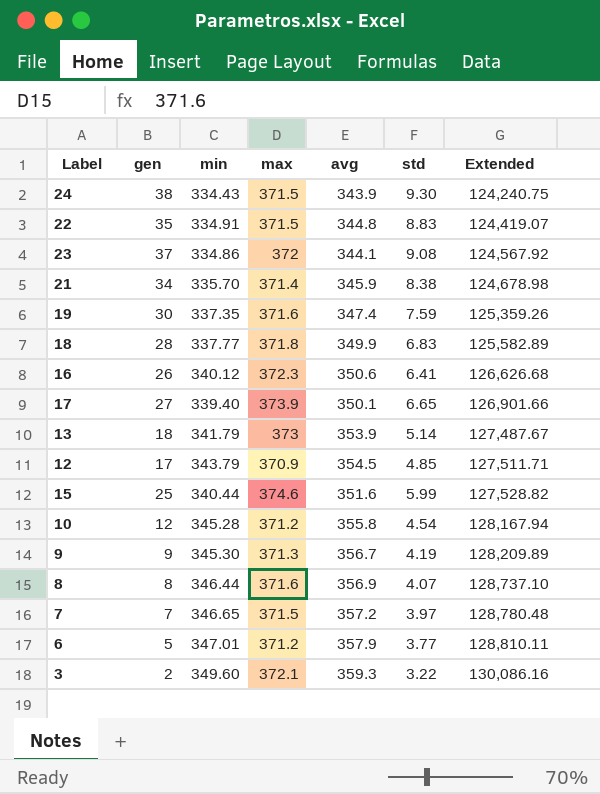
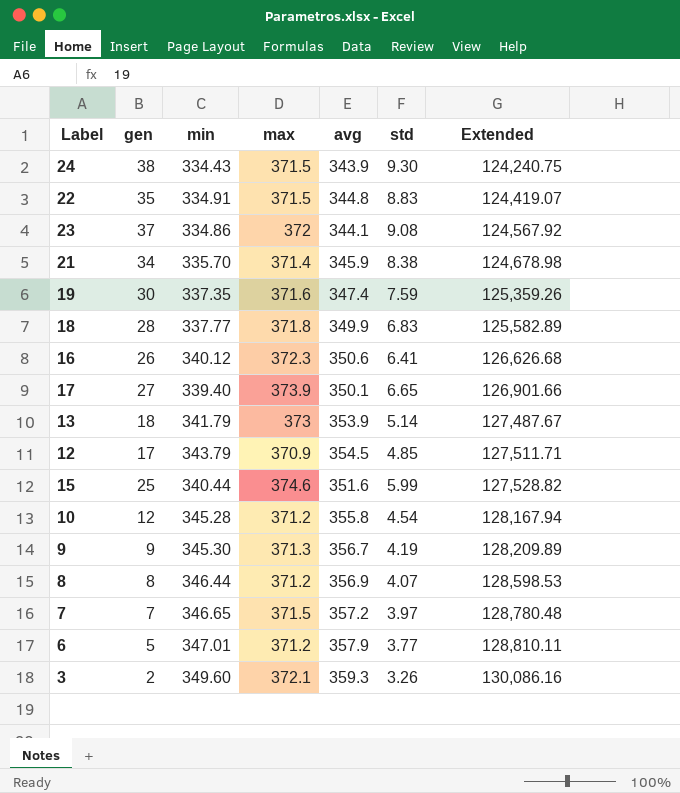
8 | max: 371.6 -> 371.2
8 | Extended: 128,737.10 -> 128,598.53
3 | std: 3.22 -> 3.26

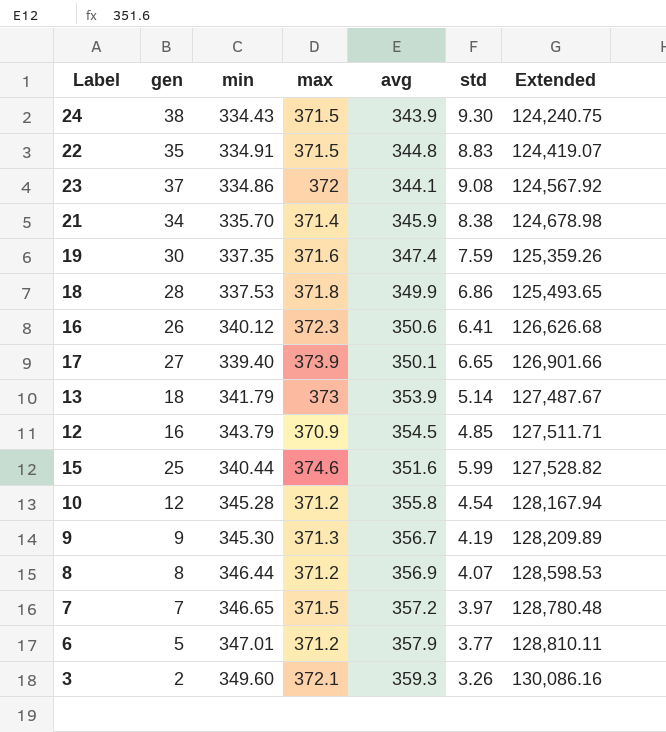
18 | min: 337.77 -> 337.53
18 | std: 6.83 -> 6.86
18 | Extended: 125,582.89 -> 125,493.65
12 | gen: 17 -> 16

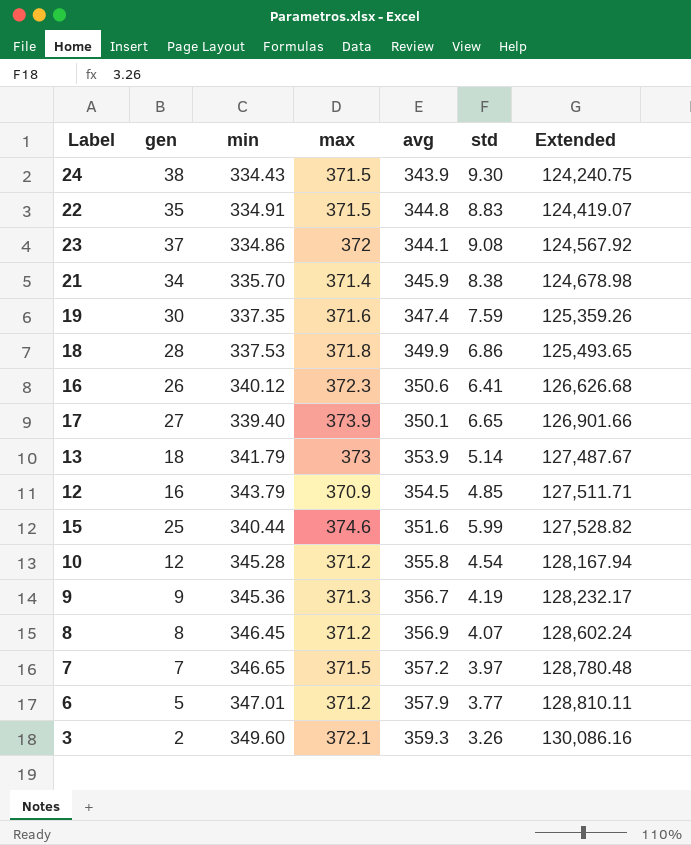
9 | min: 345.30 -> 345.36
9 | Extended: 128,209.89 -> 128,232.17
8 | min: 346.44 -> 346.45
8 | Extended: 128,598.53 -> 128,602.24

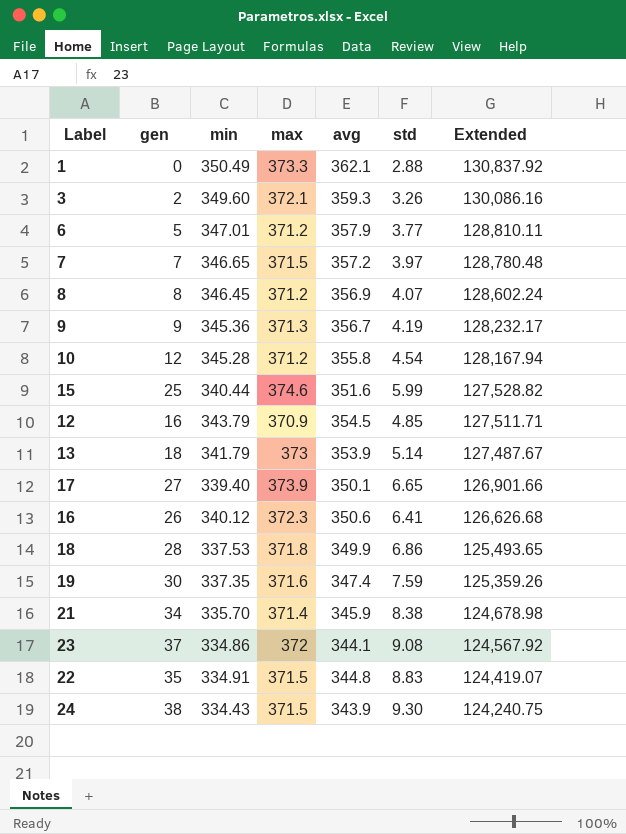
row order: Extended ascending -> Extended descending
row 1: none -> 0 | 350.49 | 373.3 | 362.1 | 2.88 | 130,837.92

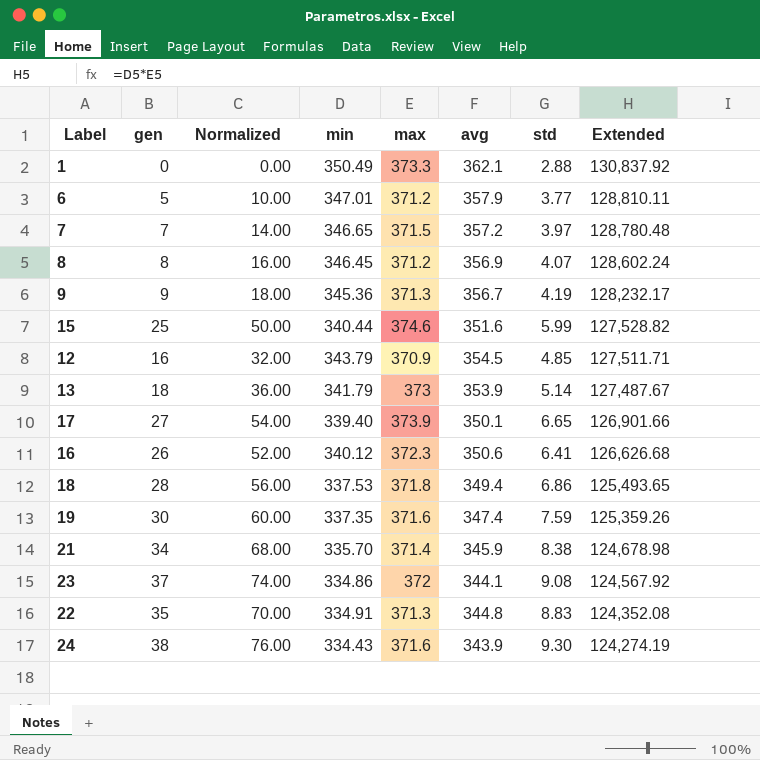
column Normalized | formula: none -> [gen] * 2
row 3: 2 | 349.60 | 372.1 | 359.3 | 3.26 | 130,086.16 -> none
row 10: 12 | 345.28 | 371.2 | 355.8 | 4.54 | 128,167.94 -> none
18 | avg: 349.9 -> 349.4
22 | max: 371.5 -> 371.3
22 | Extended: 124,419.07 -> 124,352.08
24 | max: 371.5 -> 371.6
24 | Extended: 124,240.75 -> 124,274.19

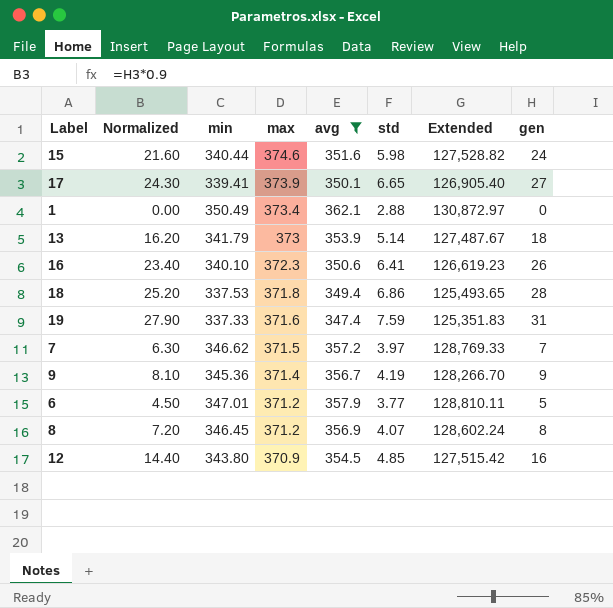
filter: none -> avg >= 347.4
row order: Extended descending -> max descending
column Normalized | formula: [gen] * 2 -> [gen] * 0.9
column gen | position: 2 -> 8
15 | std: 5.99 -> 5.98
15 | gen: 25 -> 24
17 | min: 339.40 -> 339.41
17 | Extended: 126,901.66 -> 126,905.40
1 | max: 373.3 -> 373.4
1 | Extended: 130,837.92 -> 130,872.97
16 | min: 340.12 -> 340.10
16 | Extended: 126,626.68 -> 126,619.23
19 | min: 337.35 -> 337.33
19 | Extended: 125,359.26 -> 125,351.83
19 | gen: 30 -> 31
7 | min: 346.65 -> 346.62
7 | Extended: 128,780.48 -> 128,769.33
9 | max: 371.3 -> 371.4
9 | Extended: 128,232.17 -> 128,266.70
12 | min: 343.79 -> 343.80
12 | Extended: 127,511.71 -> 127,515.42

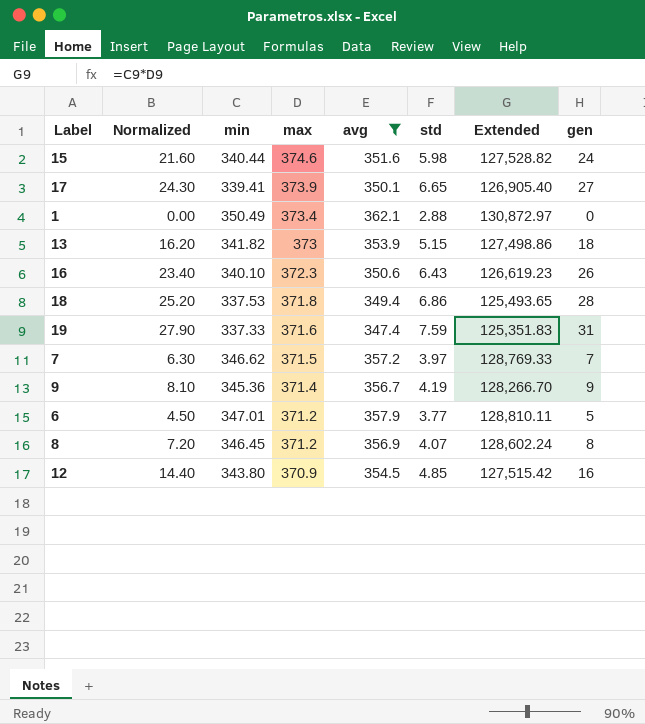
13 | min: 341.79 -> 341.82
13 | std: 5.14 -> 5.15
13 | Extended: 127,487.67 -> 127,498.86
16 | std: 6.41 -> 6.43

